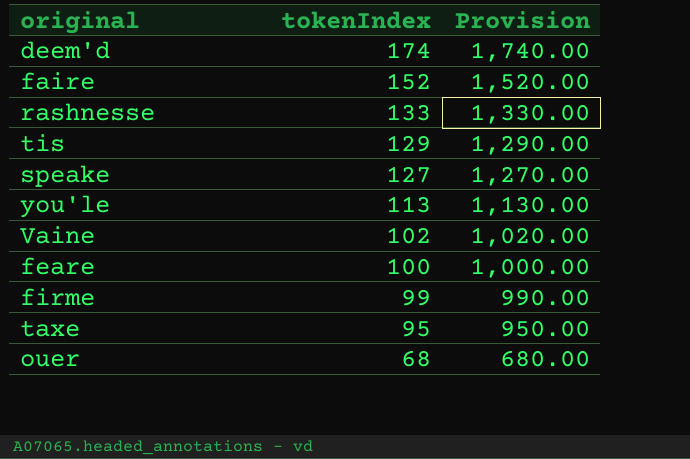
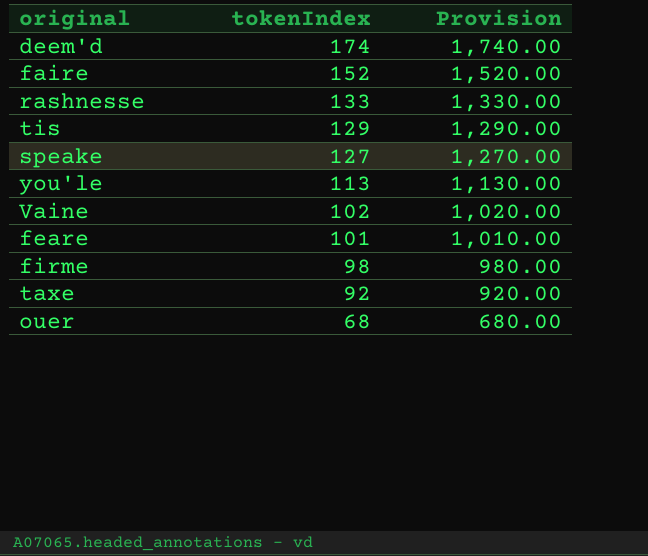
feare | tokenIndex: 100 -> 101
feare | Provision: 1,000.00 -> 1,010.00
firme | tokenIndex: 99 -> 98
firme | Provision: 990.00 -> 980.00
taxe | tokenIndex: 95 -> 92
taxe | Provision: 950.00 -> 920.00

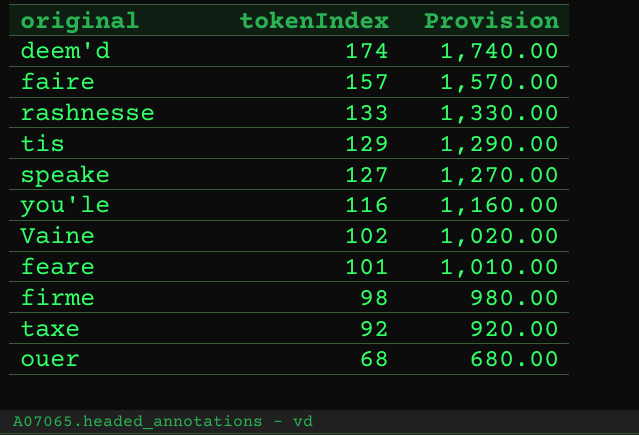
faire | tokenIndex: 152 -> 157
faire | Provision: 1,520.00 -> 1,570.00
you'le | tokenIndex: 113 -> 116
you'le | Provision: 1,130.00 -> 1,160.00

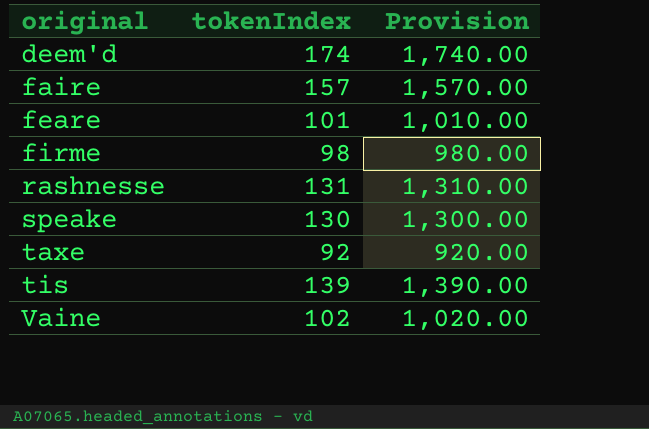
row order: tokenIndex descending -> original ascending
row you'le: 116 | 1,160.00 -> none
row ouer: 68 | 680.00 -> none
rashnesse | tokenIndex: 133 -> 131
rashnesse | Provision: 1,330.00 -> 1,310.00
speake | tokenIndex: 127 -> 130
speake | Provision: 1,270.00 -> 1,300.00
tis | tokenIndex: 129 -> 139
tis | Provision: 1,290.00 -> 1,390.00

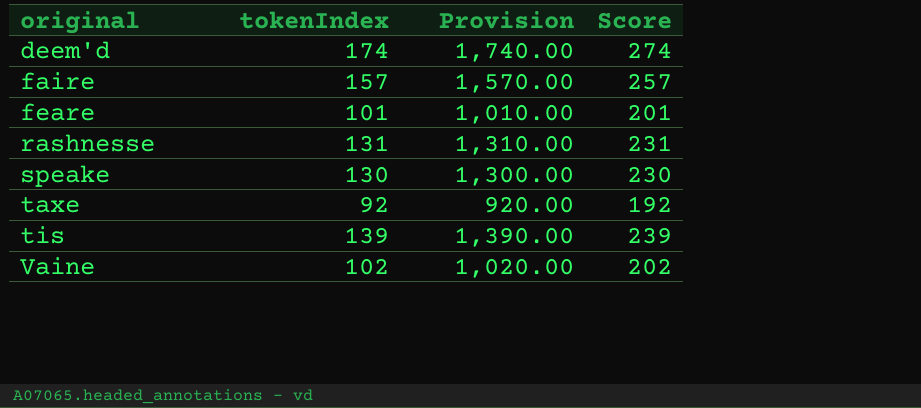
column Score | formula: none -> [tokenIndex] + 100
row firme: 98 | 980.00 -> none

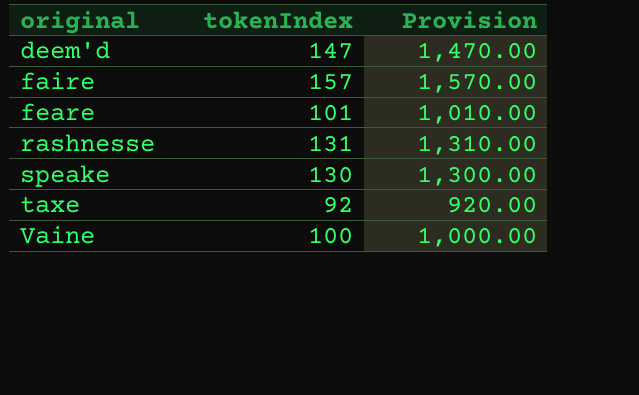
column Score | formula: [tokenIndex] + 100 -> none
row tis: 139 | 1,390.00 | 239 -> none
deem'd | tokenIndex: 174 -> 147
deem'd | Provision: 1,740.00 -> 1,470.00
Vaine | tokenIndex: 102 -> 100
Vaine | Provision: 1,020.00 -> 1,000.00

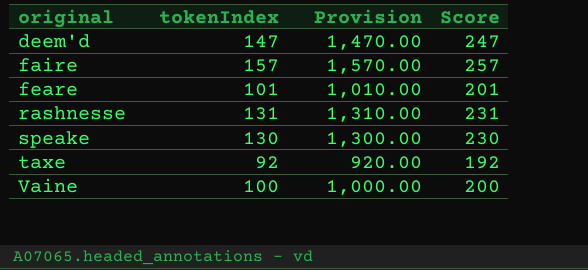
column Score | formula: none -> [tokenIndex] + 100

